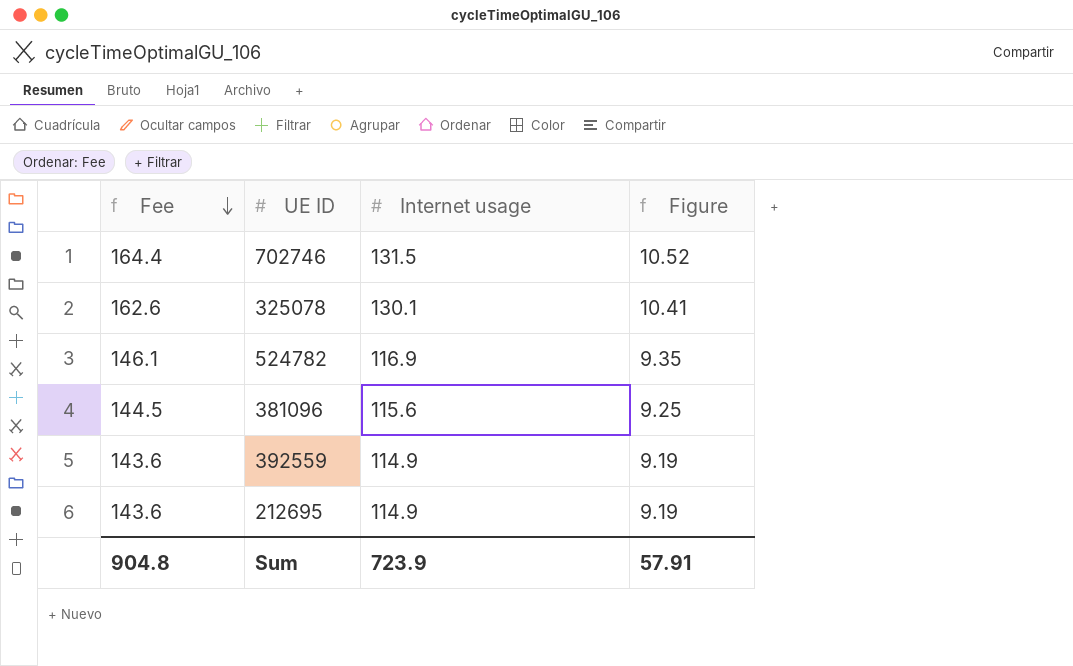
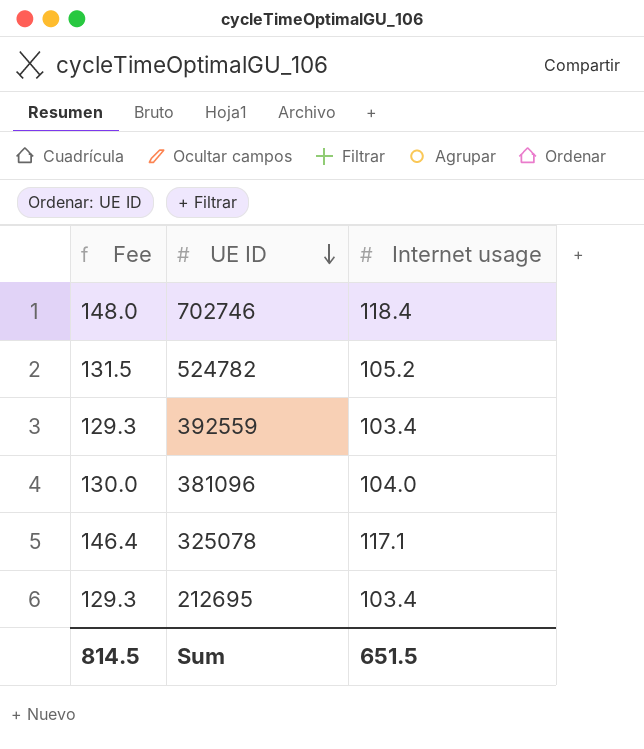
row order: Fee descending -> UE ID descending
column Figure | formula: [Internet usage] * 0.08 -> none
702746 | Fee: 164.4 -> 148.0
702746 | Internet usage: 131.5 -> 118.4
524782 | Fee: 146.1 -> 131.5
524782 | Internet usage: 116.9 -> 105.2
392559 | Fee: 143.6 -> 129.3
392559 | Internet usage: 114.9 -> 103.4
381096 | Fee: 144.5 -> 130.0
381096 | Internet usage: 115.6 -> 104.0
325078 | Fee: 162.6 -> 146.4
325078 | Internet usage: 130.1 -> 117.1
212695 | Fee: 143.6 -> 129.3
212695 | Internet usage: 114.9 -> 103.4
Sum | Fee: 904.8 -> 814.5
Sum | Internet usage: 723.9 -> 651.5

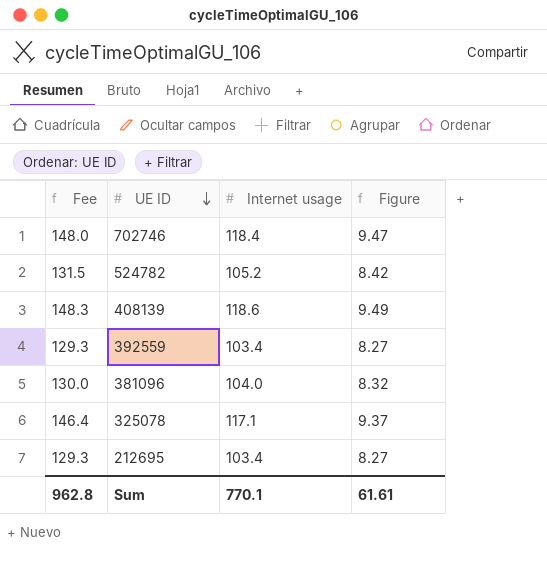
column Figure | formula: none -> [Internet usage] * 0.08
row 408139: none -> 148.3 | 118.6 | 9.49
Sum | Fee: 814.5 -> 962.8
Sum | Internet usage: 651.5 -> 770.1

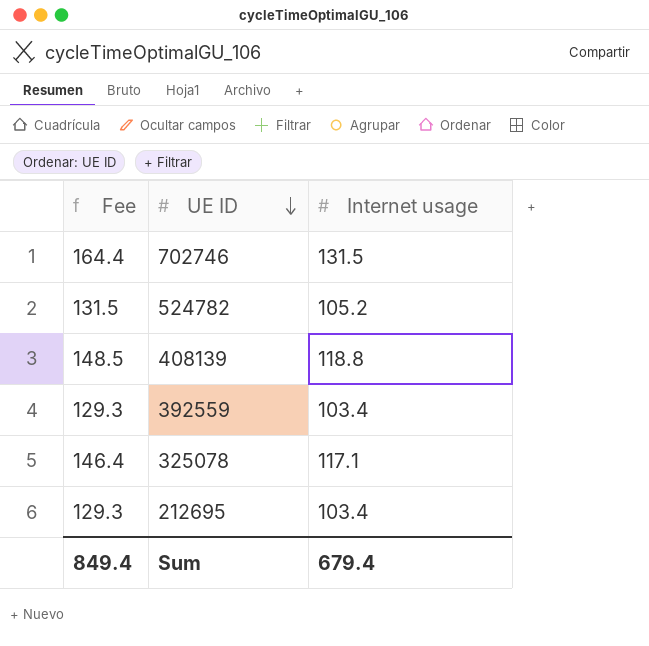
column Figure | formula: [Internet usage] * 0.08 -> none
row 381096: 130.0 | 104.0 | 8.32 -> none
702746 | Fee: 148.0 -> 164.4
702746 | Internet usage: 118.4 -> 131.5
408139 | Fee: 148.3 -> 148.5
408139 | Internet usage: 118.6 -> 118.8
Sum | Fee: 962.8 -> 849.4
Sum | Internet usage: 770.1 -> 679.4

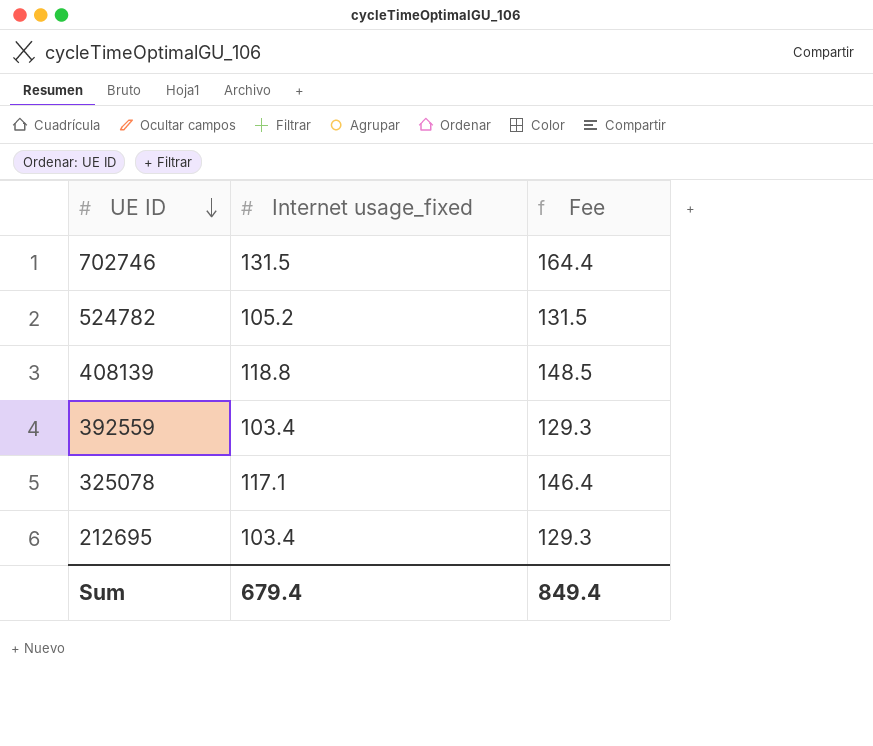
column name: Internet usage -> Internet usage_fixed
column Fee | position: 1 -> 3

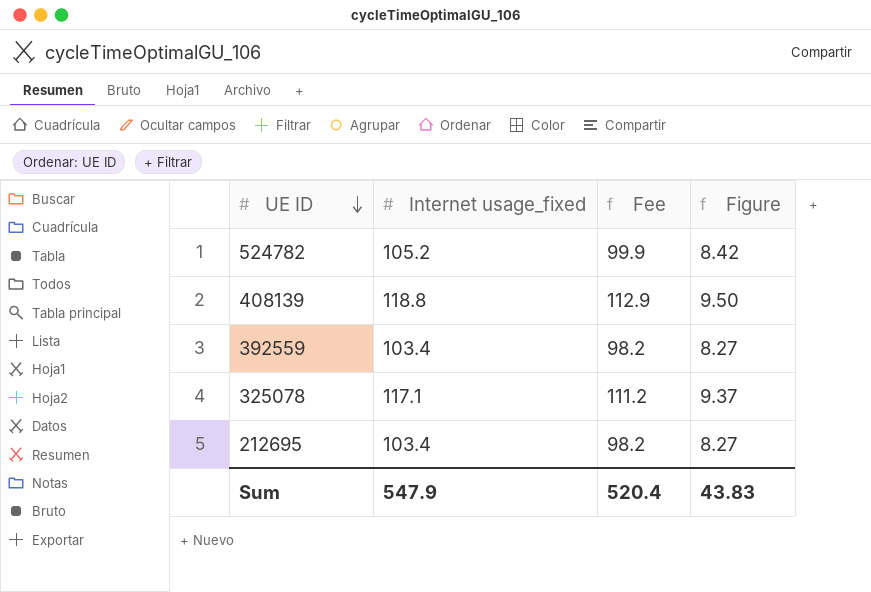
column Fee | formula: [Internet usage_fixed] * 1.25 -> [Internet usage_fixed] * 0.95
column Figure | formula: none -> [Internet usage_fixed] * 0.08
row 702746: 131.5 | 164.4 -> none
Sum | Internet usage_fixed: 679.4 -> 547.9
Sum | Fee: 849.4 -> 520.4

